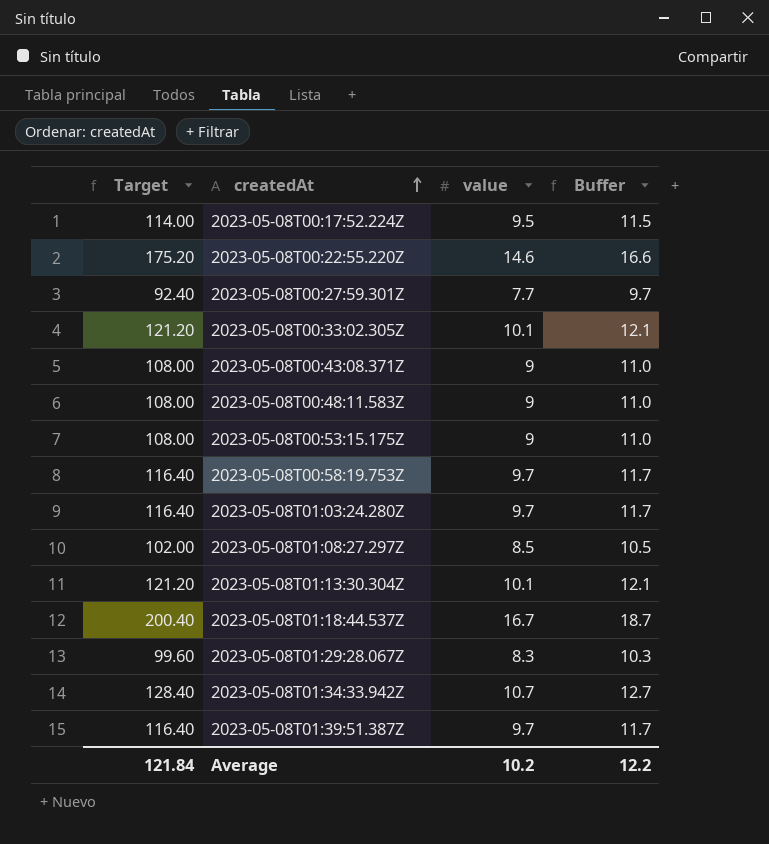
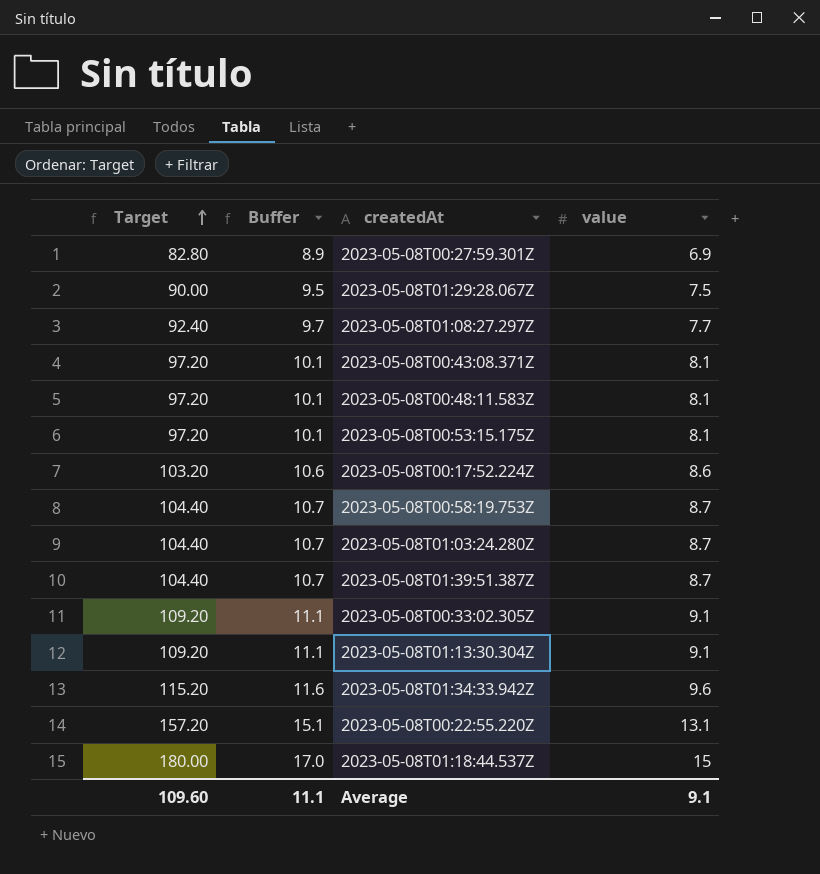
row order: createdAt ascending -> Target ascending
column Buffer | position: 4 -> 2
2023-05-08T00:27:59.301Z | Target: 92.40 -> 82.80
2023-05-08T00:27:59.301Z | Buffer: 9.7 -> 8.9
2023-05-08T00:27:59.301Z | value: 7.7 -> 6.9
2023-05-08T01:29:28.067Z | Target: 99.60 -> 90.00
2023-05-08T01:29:28.067Z | Buffer: 10.3 -> 9.5
2023-05-08T01:29:28.067Z | value: 8.3 -> 7.5
2023-05-08T01:08:27.297Z | Target: 102.00 -> 92.40
2023-05-08T01:08:27.297Z | Buffer: 10.5 -> 9.7
2023-05-08T01:08:27.297Z | value: 8.5 -> 7.7
2023-05-08T00:43:08.371Z | Target: 108.00 -> 97.20
2023-05-08T00:43:08.371Z | Buffer: 11.0 -> 10.1
2023-05-08T00:43:08.371Z | value: 9 -> 8.1
2023-05-08T00:48:11.583Z | Target: 108.00 -> 97.20
2023-05-08T00:48:11.583Z | Buffer: 11.0 -> 10.1
2023-05-08T00:48:11.583Z | value: 9 -> 8.1
2023-05-08T00:53:15.175Z | Target: 108.00 -> 97.20
2023-05-08T00:53:15.175Z | Buffer: 11.0 -> 10.1
2023-05-08T00:53:15.175Z | value: 9 -> 8.1
2023-05-08T00:17:52.224Z | Target: 114.00 -> 103.20
2023-05-08T00:17:52.224Z | Buffer: 11.5 -> 10.6
2023-05-08T00:17:52.224Z | value: 9.5 -> 8.6
2023-05-08T00:58:19.753Z | Target: 116.40 -> 104.40
2023-05-08T00:58:19.753Z | Buffer: 11.7 -> 10.7
2023-05-08T00:58:19.753Z | value: 9.7 -> 8.7
2023-05-08T01:03:24.280Z | Target: 116.40 -> 104.40
2023-05-08T01:03:24.280Z | Buffer: 11.7 -> 10.7
2023-05-08T01:03:24.280Z | value: 9.7 -> 8.7
2023-05-08T01:39:51.387Z | Target: 116.40 -> 104.40
2023-05-08T01:39:51.387Z | Buffer: 11.7 -> 10.7
2023-05-08T01:39:51.387Z | value: 9.7 -> 8.7
2023-05-08T00:33:02.305Z | Target: 121.20 -> 109.20
2023-05-08T00:33:02.305Z | Buffer: 12.1 -> 11.1
2023-05-08T00:33:02.305Z | value: 10.1 -> 9.1
2023-05-08T01:13:30.304Z | Target: 121.20 -> 109.20
2023-05-08T01:13:30.304Z | Buffer: 12.1 -> 11.1
2023-05-08T01:13:30.304Z | value: 10.1 -> 9.1
2023-05-08T01:34:33.942Z | Target: 128.40 -> 115.20
2023-05-08T01:34:33.942Z | Buffer: 12.7 -> 11.6
2023-05-08T01:34:33.942Z | value: 10.7 -> 9.6
2023-05-08T00:22:55.220Z | Target: 175.20 -> 157.20
2023-05-08T00:22:55.220Z | Buffer: 16.6 -> 15.1
2023-05-08T00:22:55.220Z | value: 14.6 -> 13.1
2023-05-08T01:18:44.537Z | Target: 200.40 -> 180.00
2023-05-08T01:18:44.537Z | Buffer: 18.7 -> 17.0
2023-05-08T01:18:44.537Z | value: 16.7 -> 15
Average | Target: 121.84 -> 109.60
Average | Buffer: 12.2 -> 11.1
Average | value: 10.2 -> 9.1

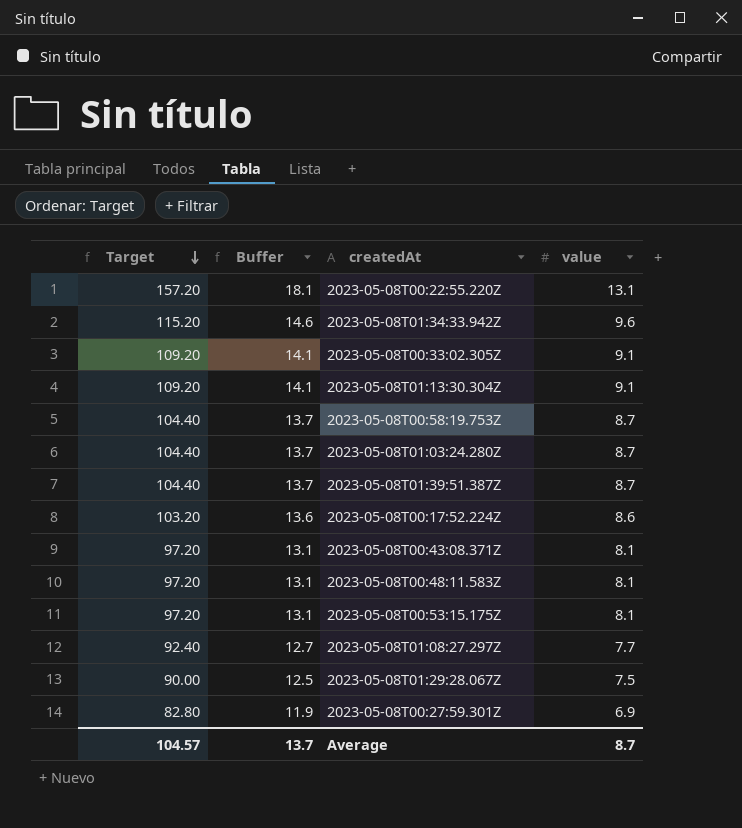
row order: Target ascending -> Target descending
column Buffer | formula: [value] + 2 -> [value] + 5
row 2023-05-08T01:18:44.537Z: 180.00 | 17.0 | 15 -> none
Average | Target: 109.60 -> 104.57
Average | Buffer: 11.1 -> 13.7
Average | value: 9.1 -> 8.7

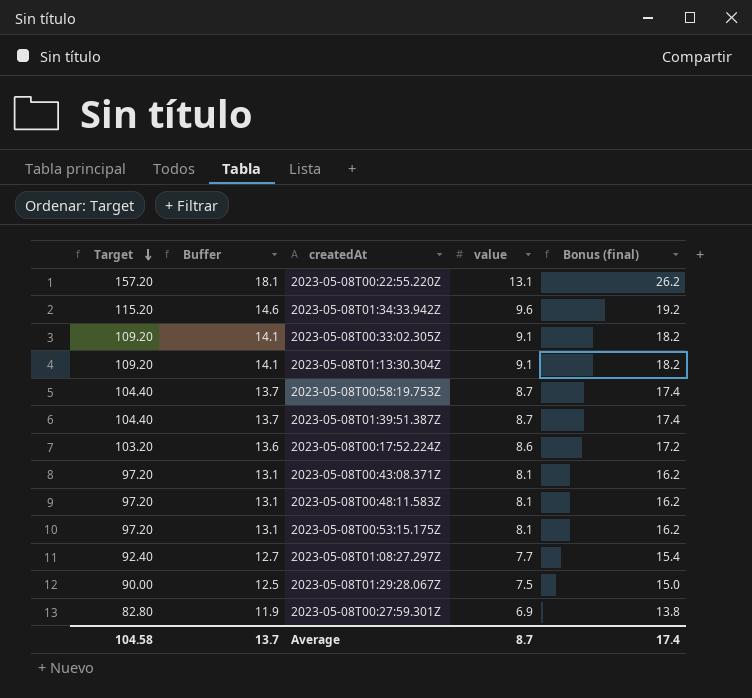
column Bonus (final) | formula: none -> [value] * 2
row 2023-05-08T01:03:24.280Z: 104.40 | 13.7 | 8.7 -> none
Average | Target: 104.57 -> 104.58

